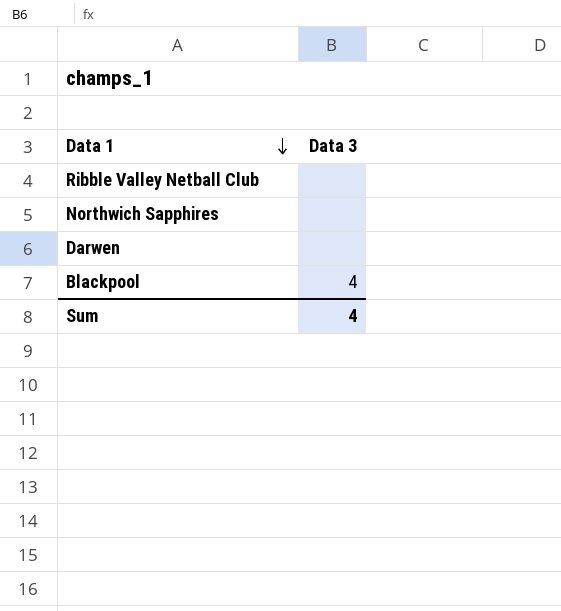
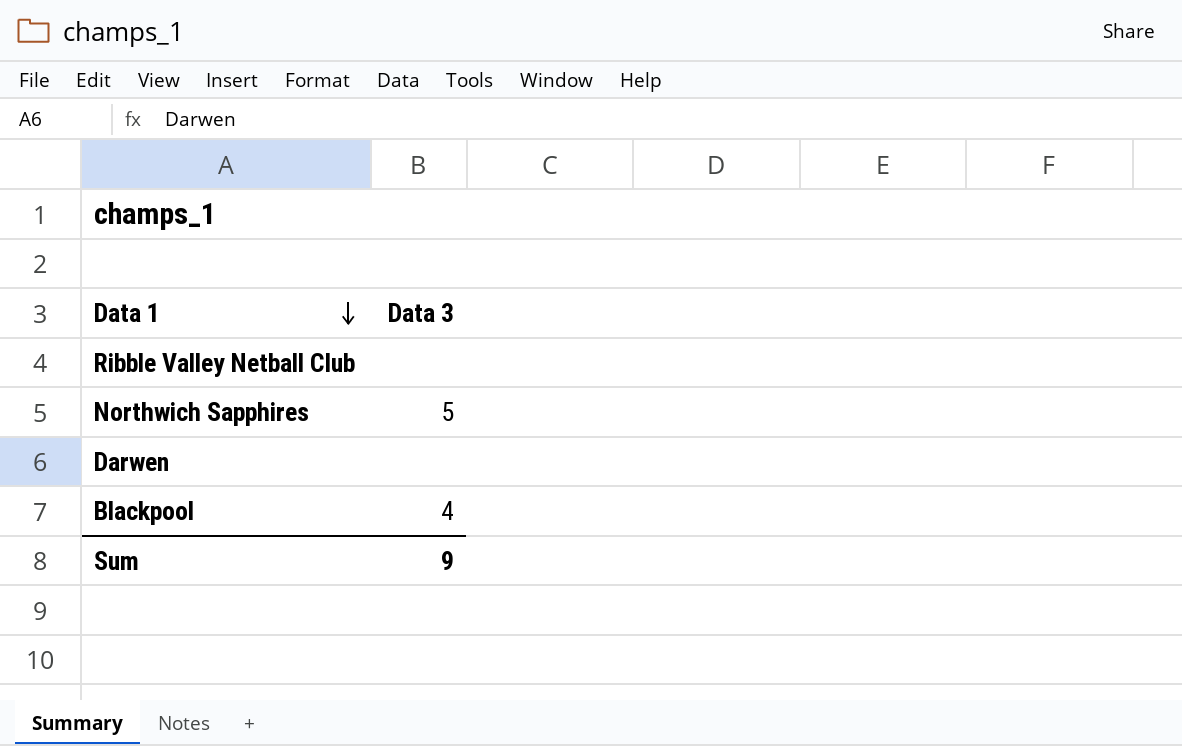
Northwich Sapphires | Data 3: none -> 5
Sum | Data 3: 4 -> 9

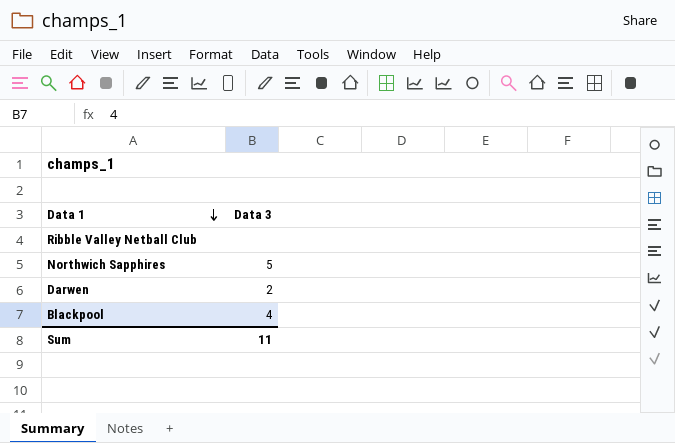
Darwen | Data 3: none -> 2
Sum | Data 3: 9 -> 11

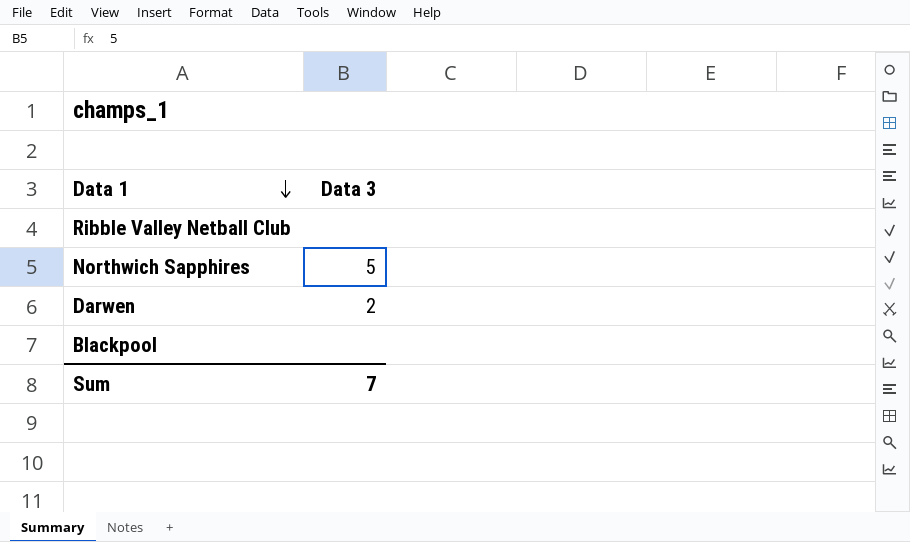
Blackpool | Data 3: 4 -> none
Sum | Data 3: 11 -> 7

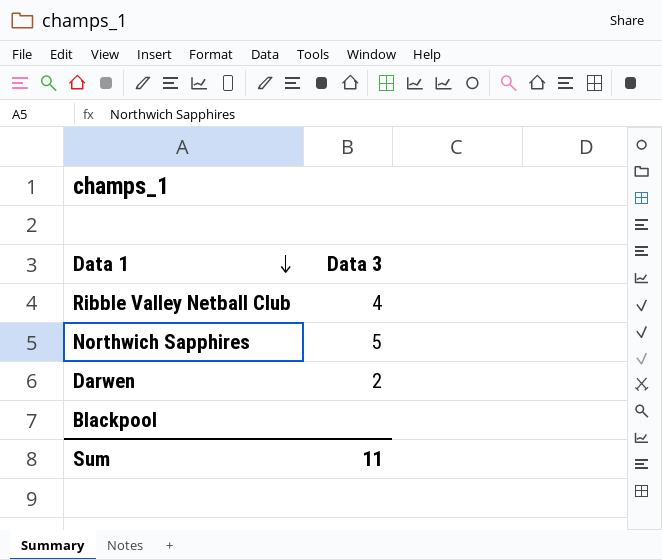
Ribble Valley Netball Club | Data 3: none -> 4
Sum | Data 3: 7 -> 11

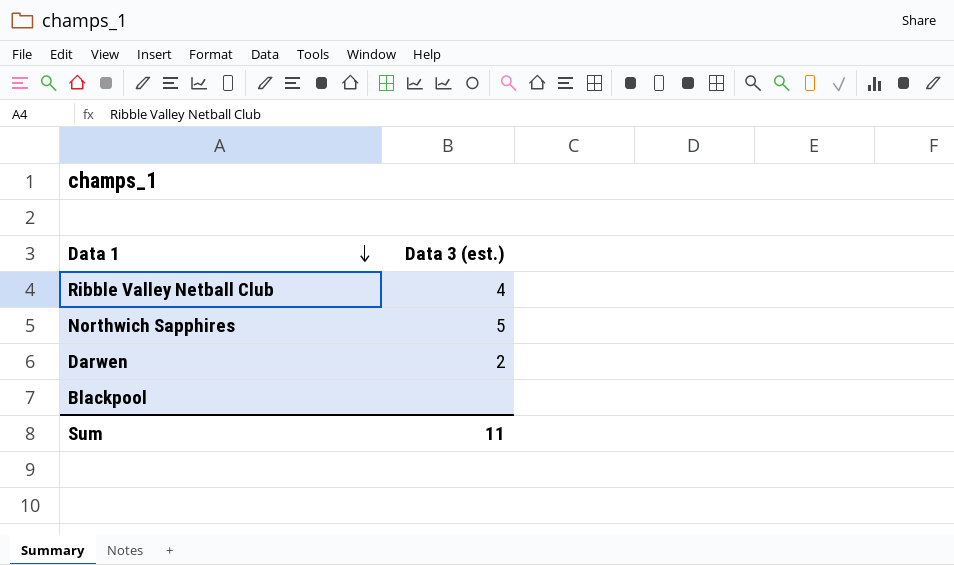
column name: Data 3 -> Data 3 (est.)

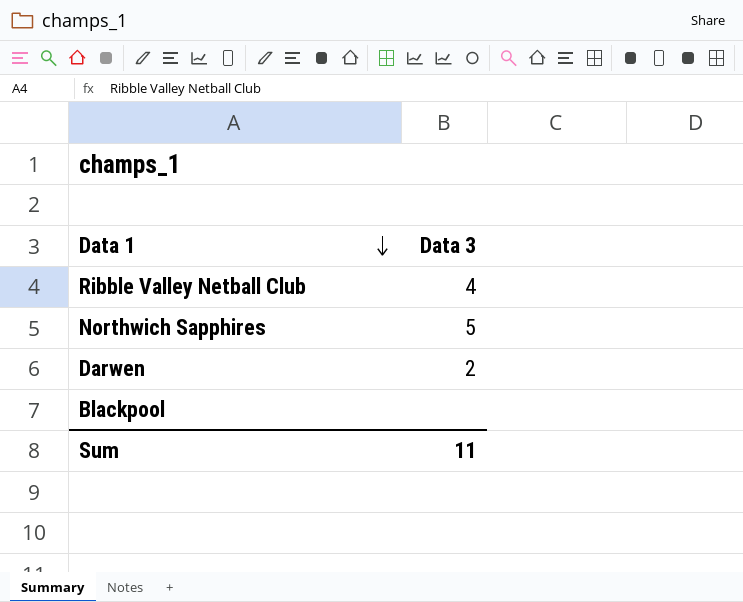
column name: Data 3 (est.) -> Data 3

